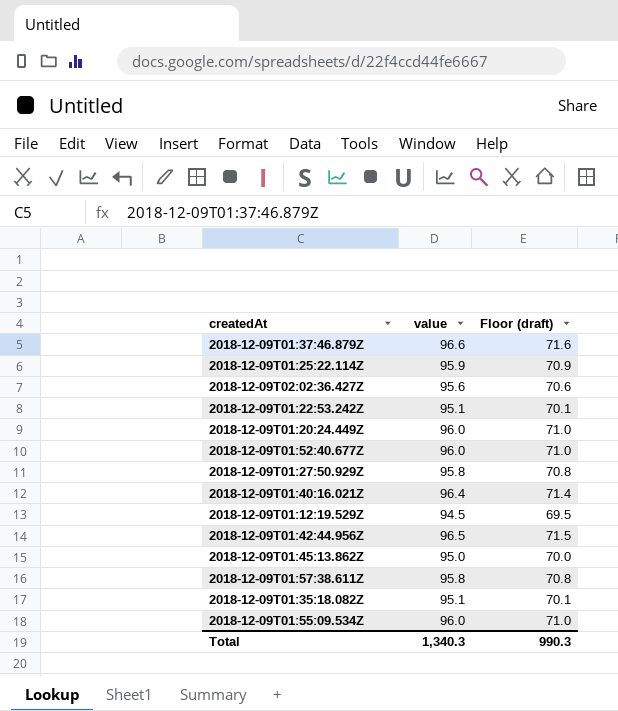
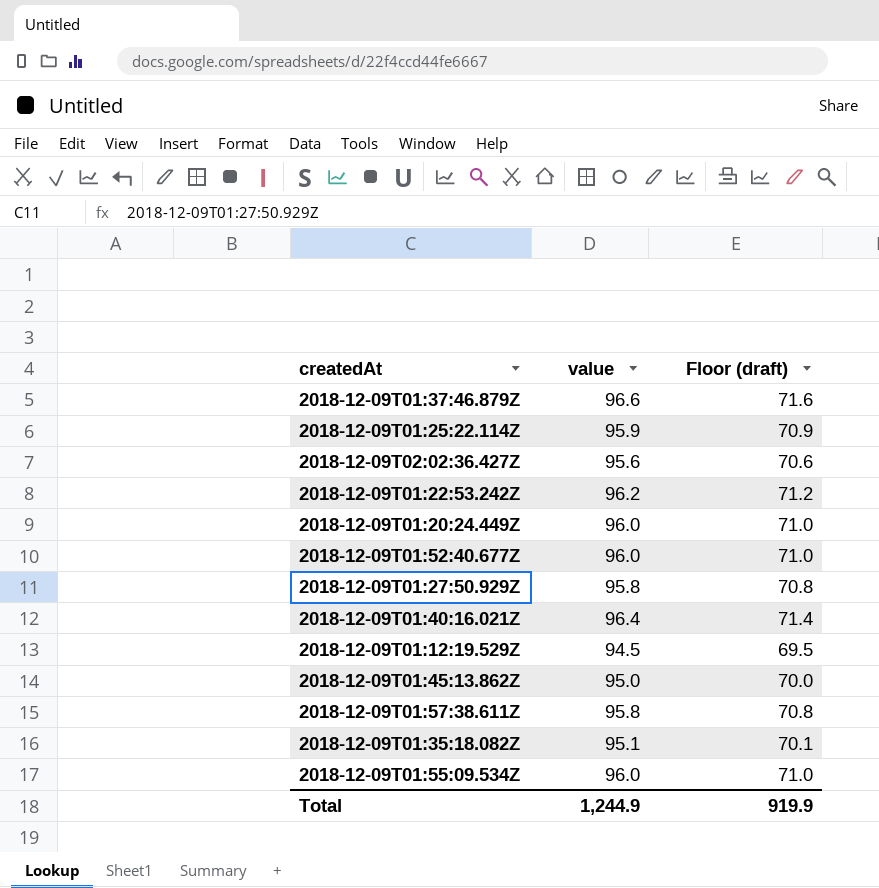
row 2018-12-09T01:42:44.956Z: 96.5 | 71.5 -> none
2018-12-09T01:22:53.242Z | value: 95.1 -> 96.2
2018-12-09T01:22:53.242Z | Floor (draft): 70.1 -> 71.2
Total | value: 1,340.3 -> 1,244.9
Total | Floor (draft): 990.3 -> 919.9

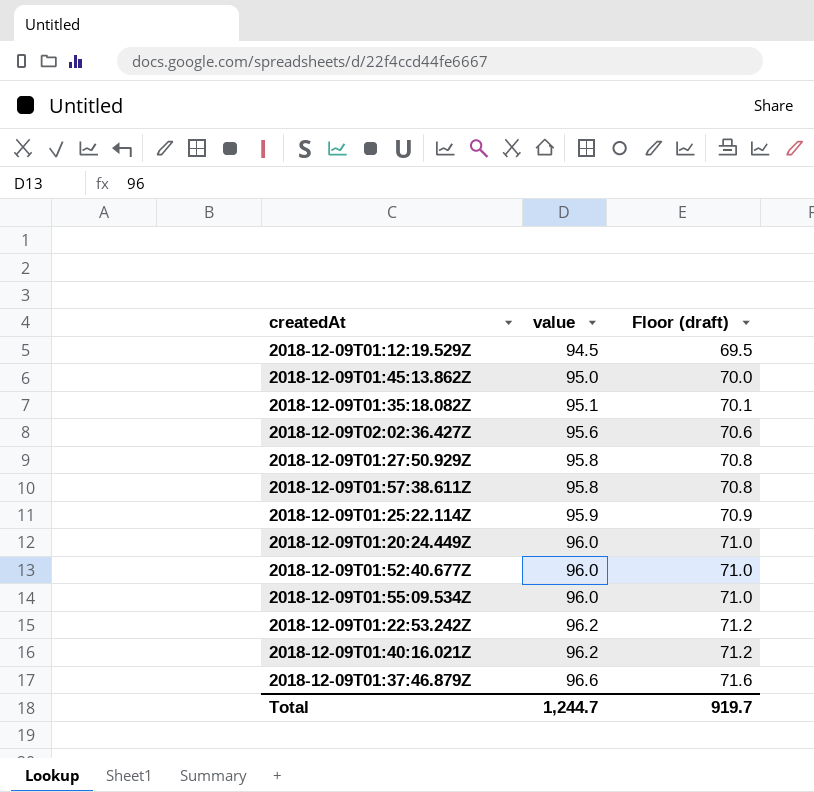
row order: none -> value ascending
2018-12-09T01:40:16.021Z | value: 96.4 -> 96.2
2018-12-09T01:40:16.021Z | Floor (draft): 71.4 -> 71.2
Total | value: 1,244.9 -> 1,244.7
Total | Floor (draft): 919.9 -> 919.7

